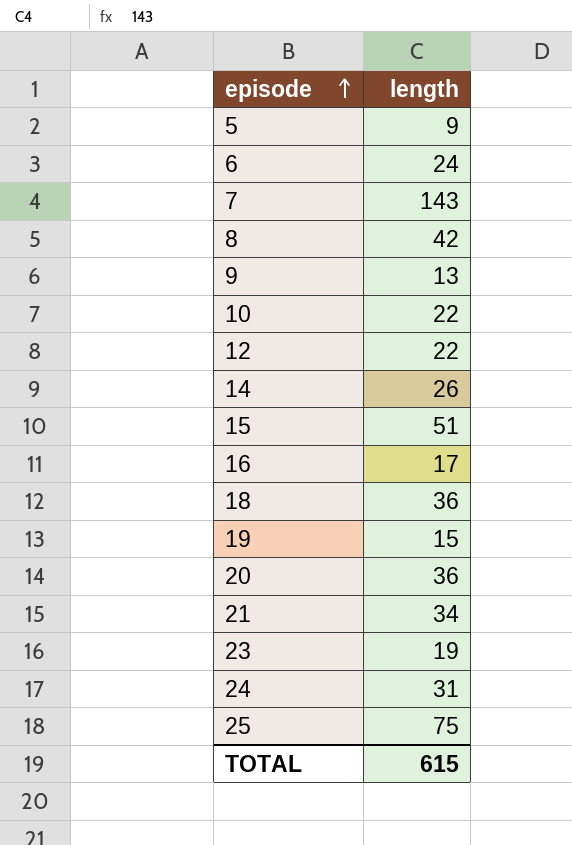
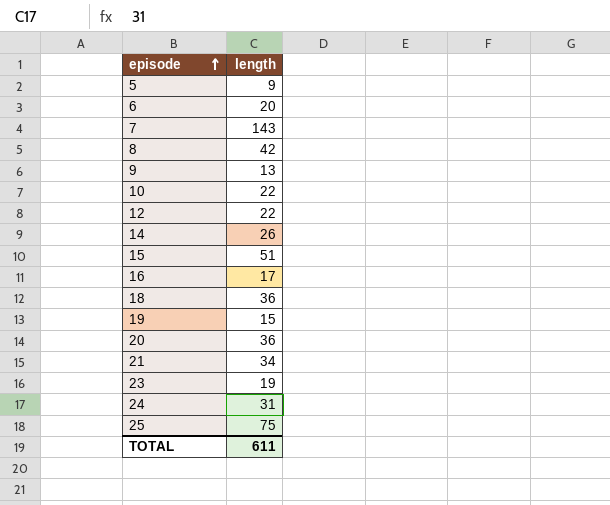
6 | length: 24 -> 20
TOTAL | length: 615 -> 611

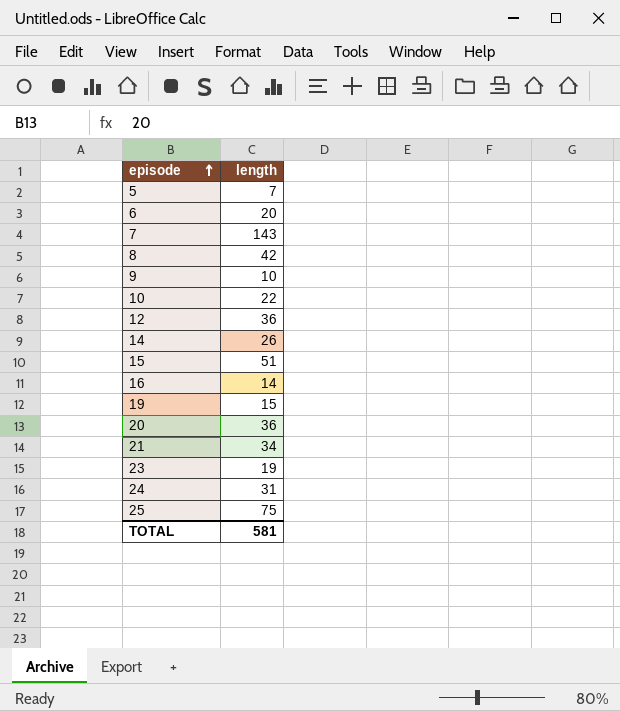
row 18: 36 -> none
5 | length: 9 -> 7
9 | length: 13 -> 10
12 | length: 22 -> 36
16 | length: 17 -> 14
TOTAL | length: 611 -> 581

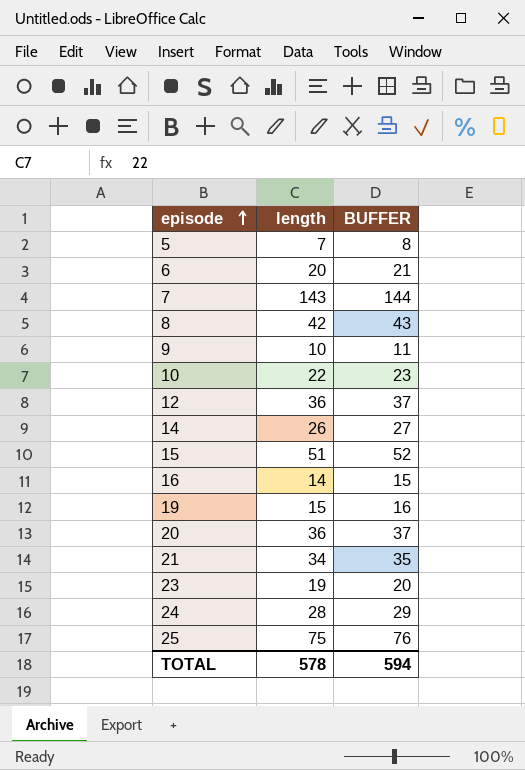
column BUFFER | formula: none -> [length] + 1
24 | length: 31 -> 28
TOTAL | length: 581 -> 578

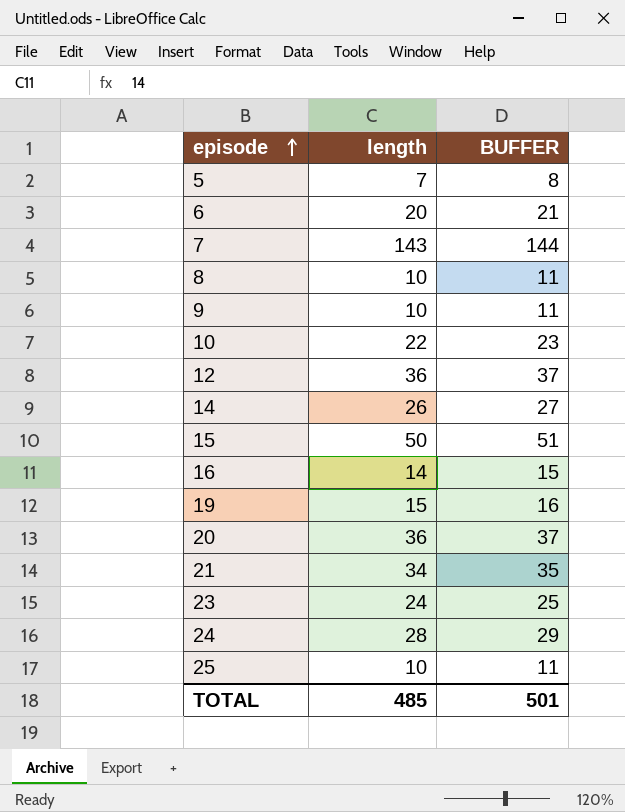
8 | length: 42 -> 10
8 | BUFFER: 43 -> 11
15 | length: 51 -> 50
15 | BUFFER: 52 -> 51
23 | length: 19 -> 24
23 | BUFFER: 20 -> 25
25 | length: 75 -> 10
25 | BUFFER: 76 -> 11
TOTAL | length: 578 -> 485
TOTAL | BUFFER: 594 -> 501

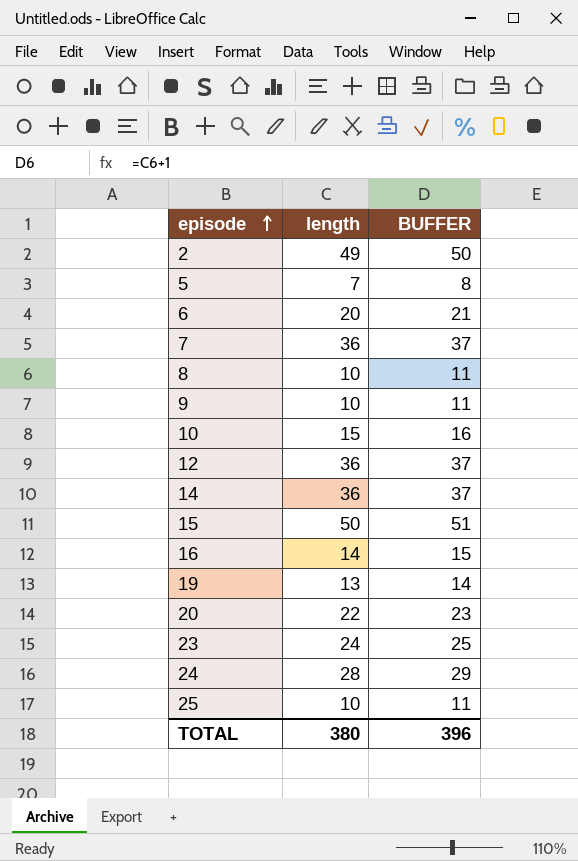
row 21: 34 | 35 -> none
row 2: none -> 49 | 50
7 | length: 143 -> 36
7 | BUFFER: 144 -> 37
10 | length: 22 -> 15
10 | BUFFER: 23 -> 16
14 | length: 26 -> 36
14 | BUFFER: 27 -> 37
19 | length: 15 -> 13
19 | BUFFER: 16 -> 14
20 | length: 36 -> 22
20 | BUFFER: 37 -> 23
TOTAL | length: 485 -> 380
TOTAL | BUFFER: 501 -> 396

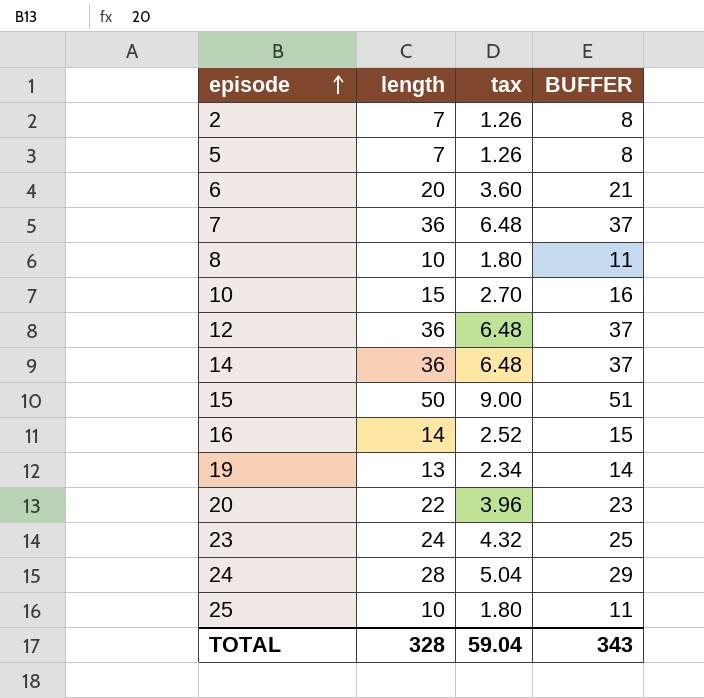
column tax | formula: none -> [length] * 0.18
row 9: 10 | 11 -> none
2 | length: 49 -> 7
2 | BUFFER: 50 -> 8
TOTAL | length: 380 -> 328
TOTAL | BUFFER: 396 -> 343

